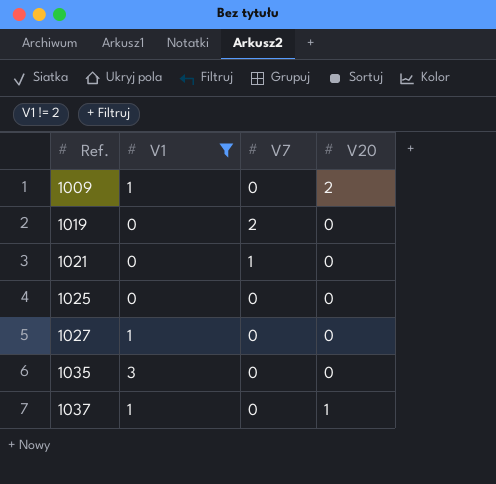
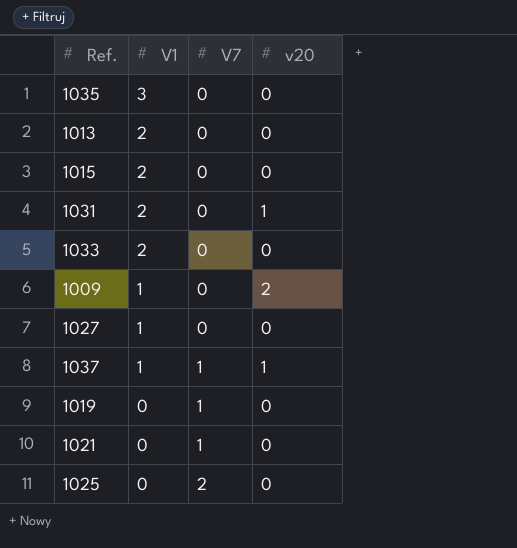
filter: V1 != 2 -> none
row order: Ref. ascending -> V1 descending
column name: V20 -> v20
1037 | V7: 0 -> 1
1019 | V7: 2 -> 1
1025 | V7: 0 -> 2

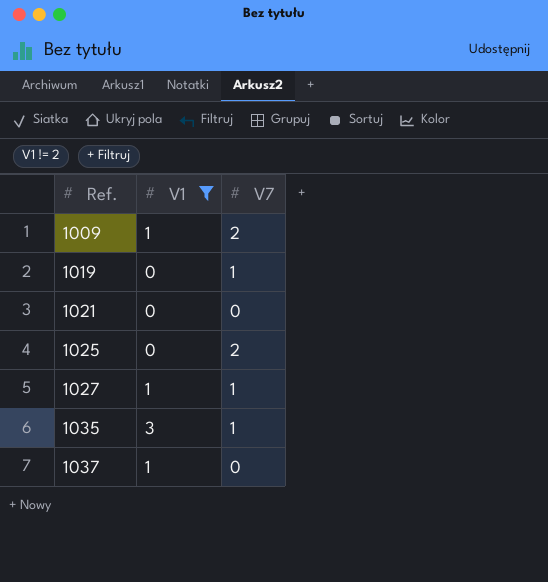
filter: none -> V1 != 2
row order: V1 descending -> Ref. ascending
column v20 | position: 4 -> none
1009 | V7: 0 -> 2
1021 | V7: 1 -> 0
1027 | V7: 0 -> 1
1035 | V7: 0 -> 1
1037 | V7: 1 -> 0

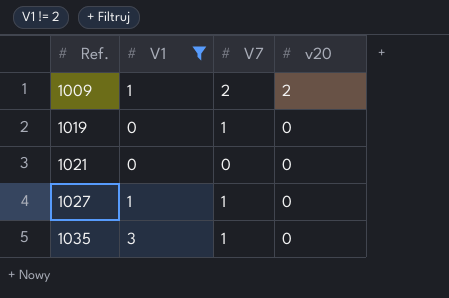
column v20 | position: none -> 4
row 1025: 0 | 2 -> none
row 1037: 1 | 0 -> none

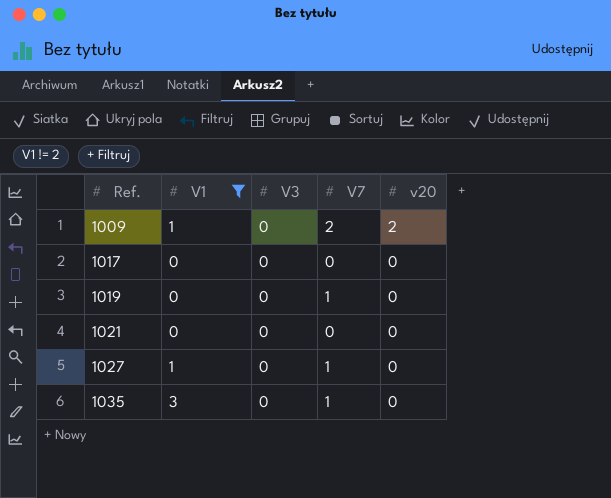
column V3 | position: none -> 3
row 1017: none -> 0 | 0 | 0 | 0

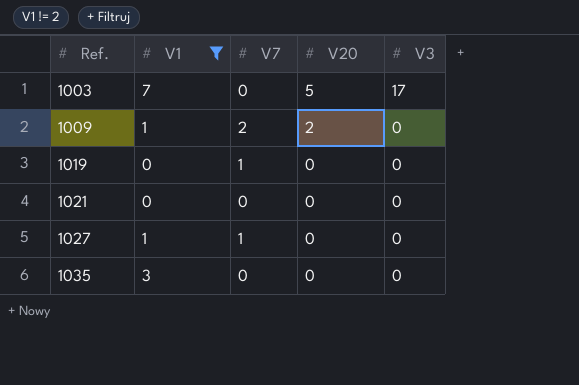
column name: v20 -> V20
column V3 | position: 3 -> 5
row 1017: 0 | 0 | 0 | 0 -> none
row 1003: none -> 7 | 0 | 5 | 17
1035 | V7: 1 -> 0

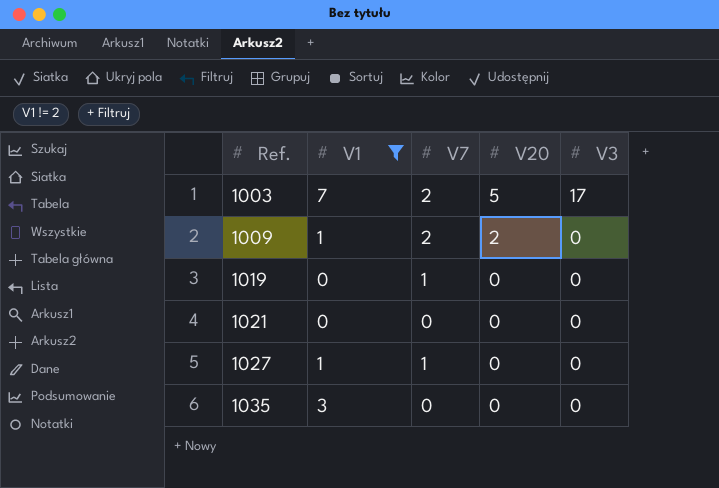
1003 | V7: 0 -> 2

